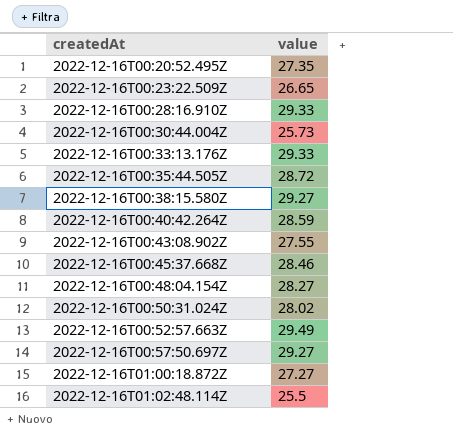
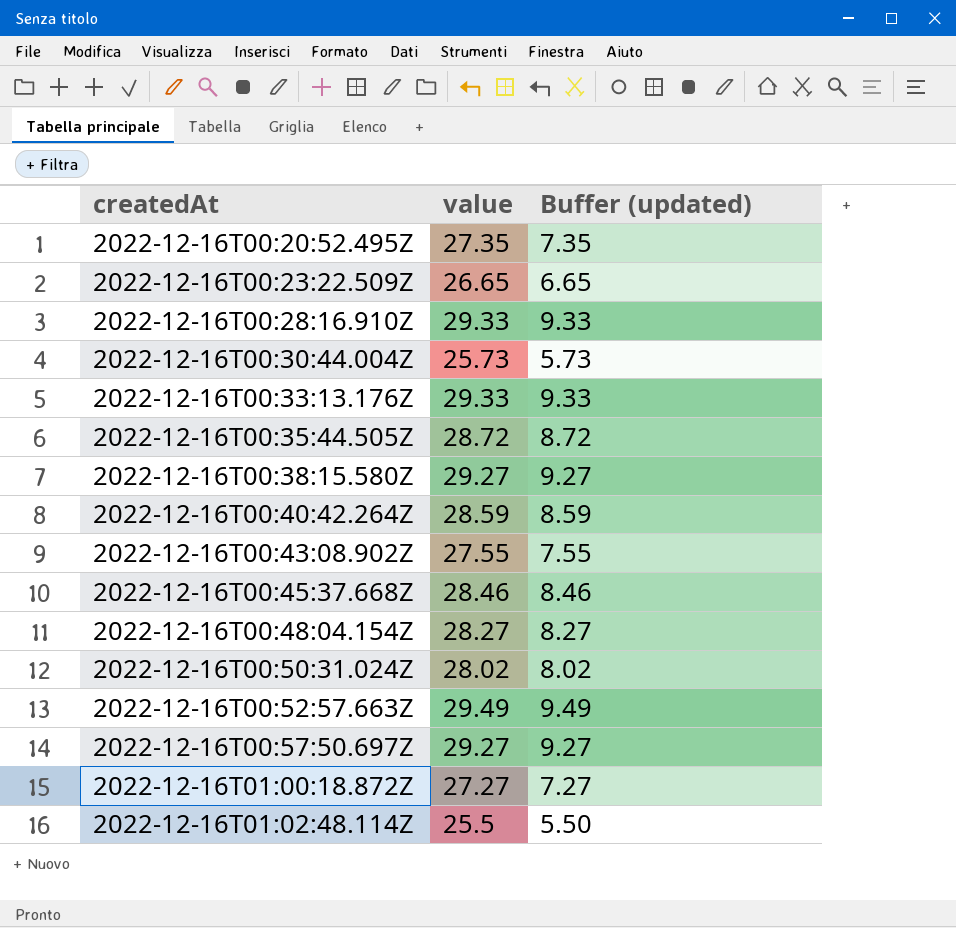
column Buffer (updated) | formula: none -> [value] - 20

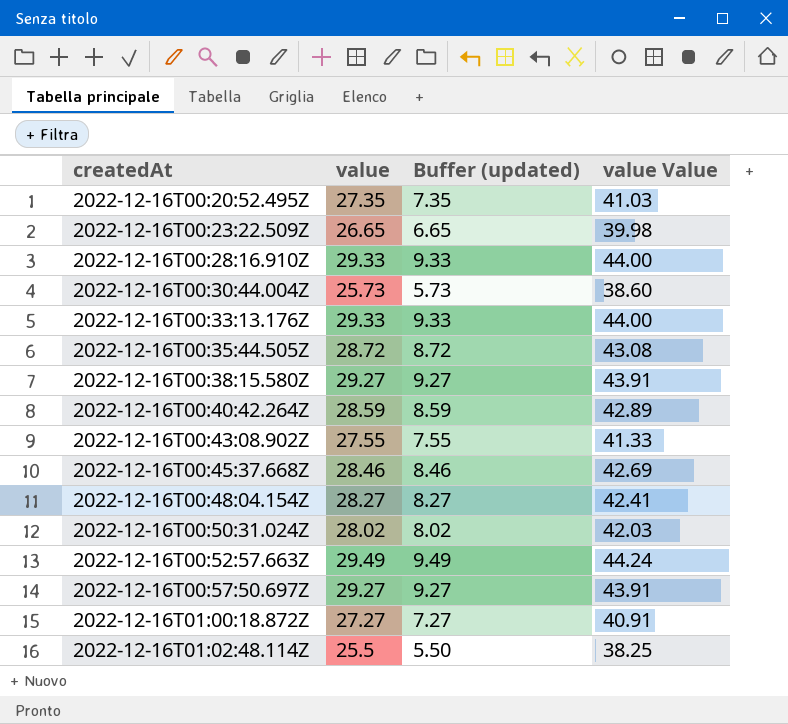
column value Value | formula: none -> [value] * 1.5

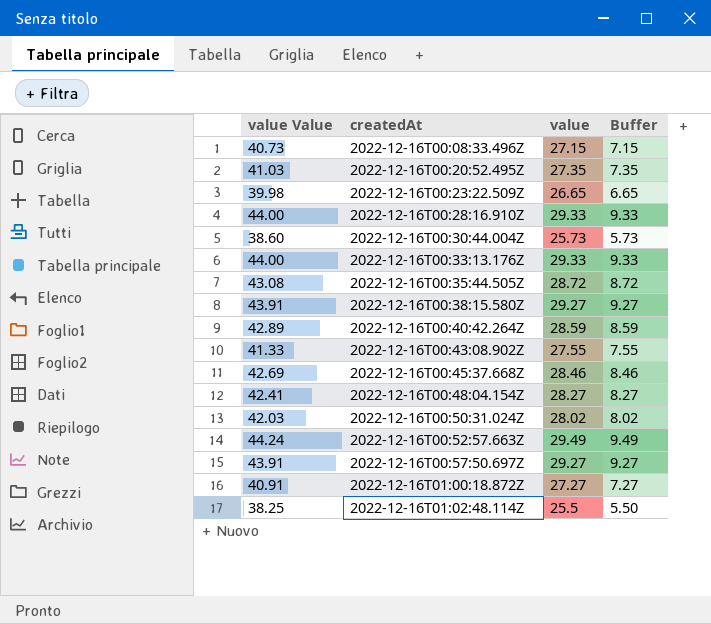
column value Value | position: 4 -> 1
column name: Buffer (updated) -> Buffer
row 2022-12-16T00:08:33.496Z: none -> 40.73 | 27.15 | 7.15

